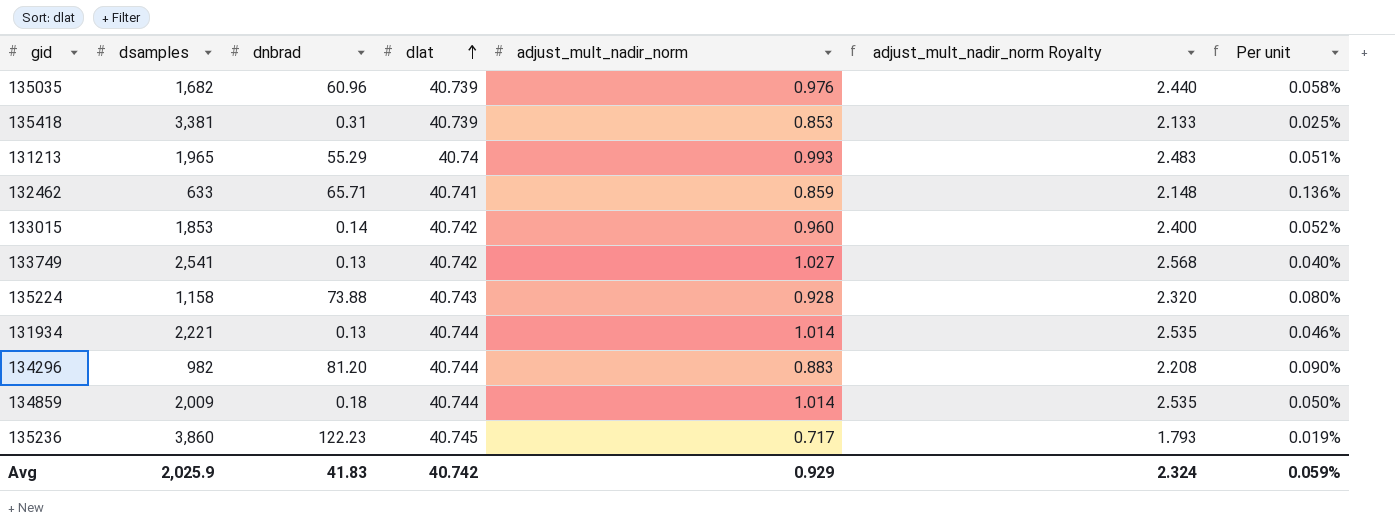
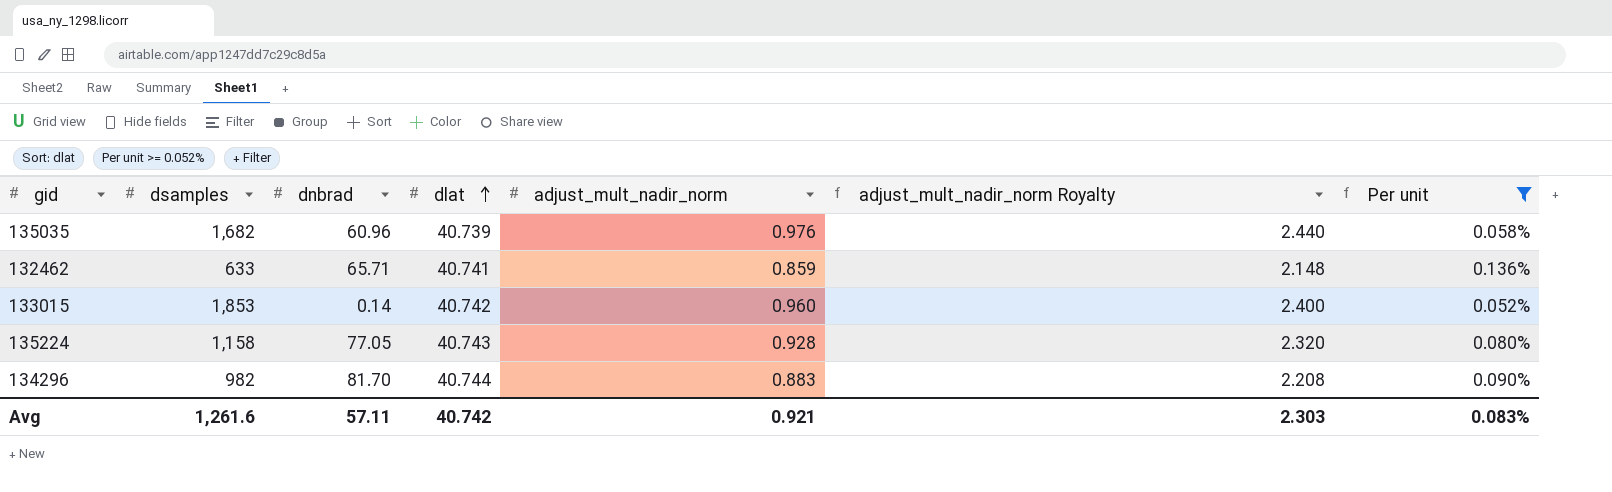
filter: none -> Per unit >= 0.052%
135224 | dnbrad: 73.88 -> 77.05
134296 | dnbrad: 81.20 -> 81.70
Avg | dsamples: 2,025.9 -> 1,261.6
Avg | dnbrad: 41.83 -> 57.11
Avg | adjust_mult_nadir_norm: 0.929 -> 0.921
Avg | adjust_mult_nadir_norm Royalty: 2.324 -> 2.303
Avg | Per unit: 0.059% -> 0.083%

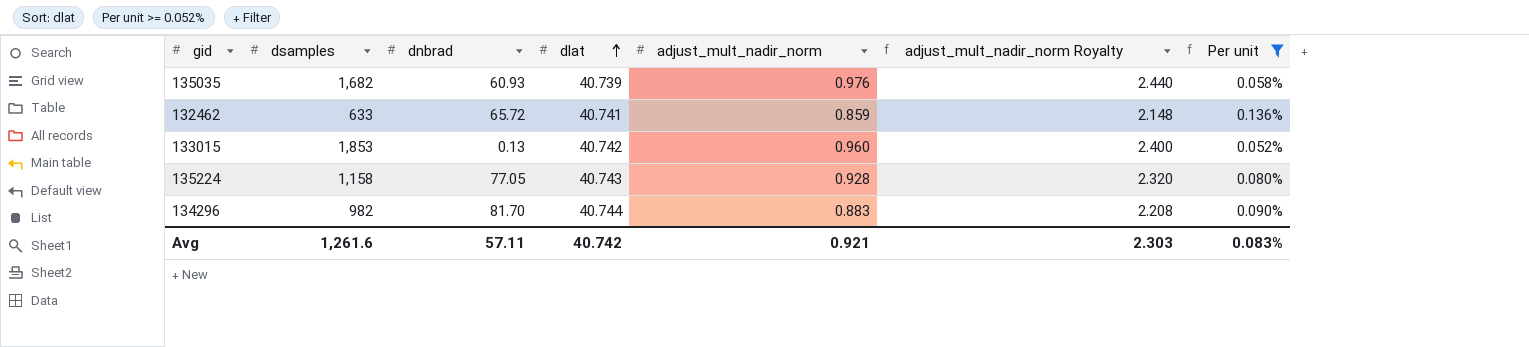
135035 | dnbrad: 60.96 -> 60.93
132462 | dnbrad: 65.71 -> 65.72
133015 | dnbrad: 0.14 -> 0.13

